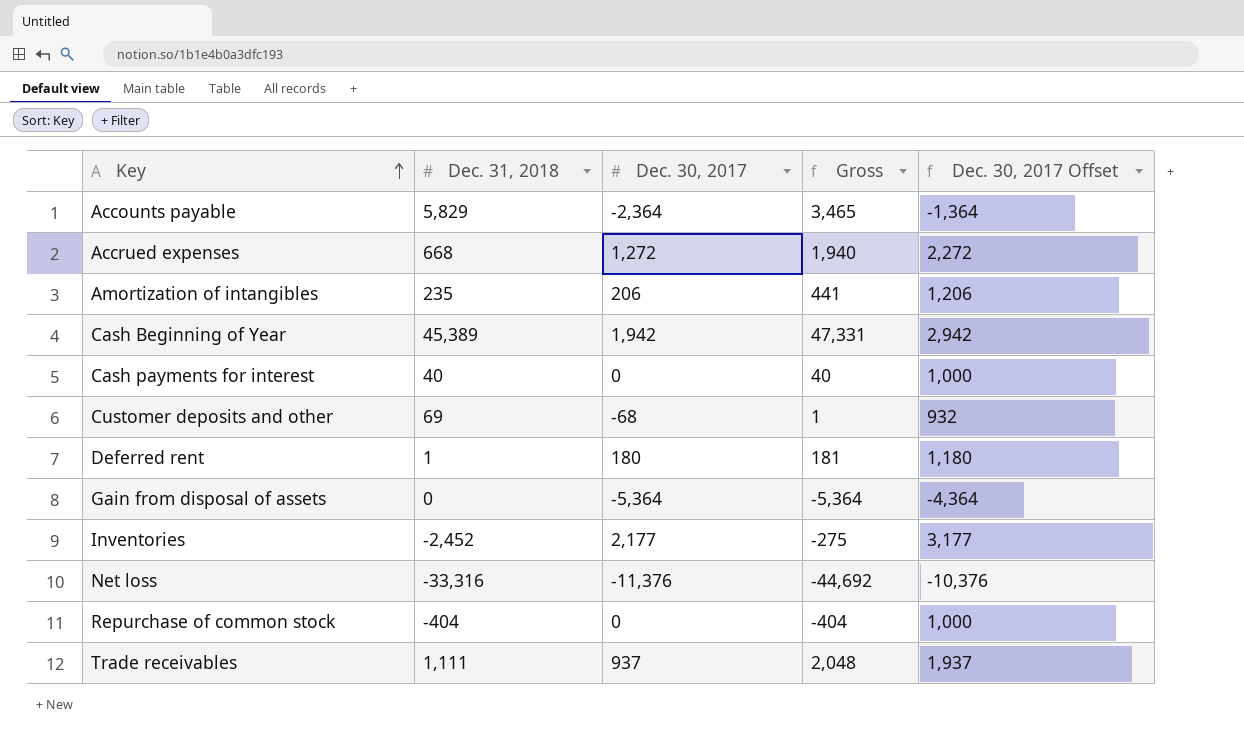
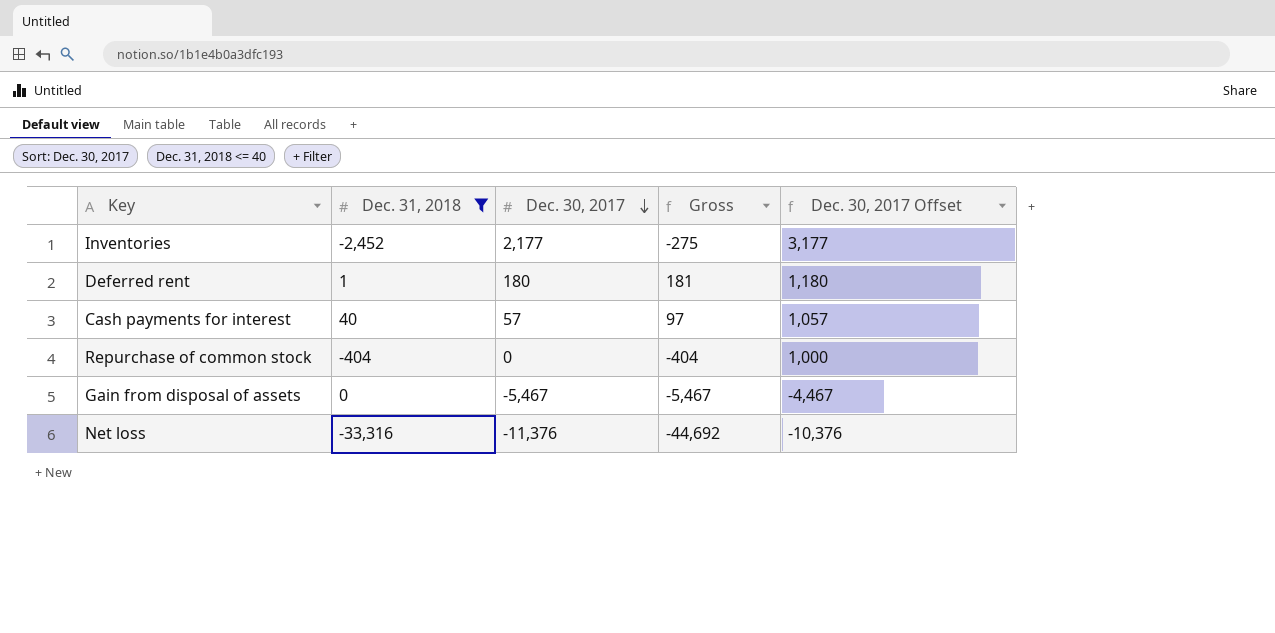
filter: none -> Dec. 31, 2018 <= 40
row order: Key ascending -> Dec. 30, 2017 descending
Cash payments for interest | Dec. 30, 2017: 0 -> 57
Cash payments for interest | Gross: 40 -> 97
Cash payments for interest | Dec. 30, 2017 Offset: 1,000 -> 1,057
Gain from disposal of assets | Dec. 30, 2017: -5,364 -> -5,467
Gain from disposal of assets | Gross: -5,364 -> -5,467
Gain from disposal of assets | Dec. 30, 2017 Offset: -4,364 -> -4,467

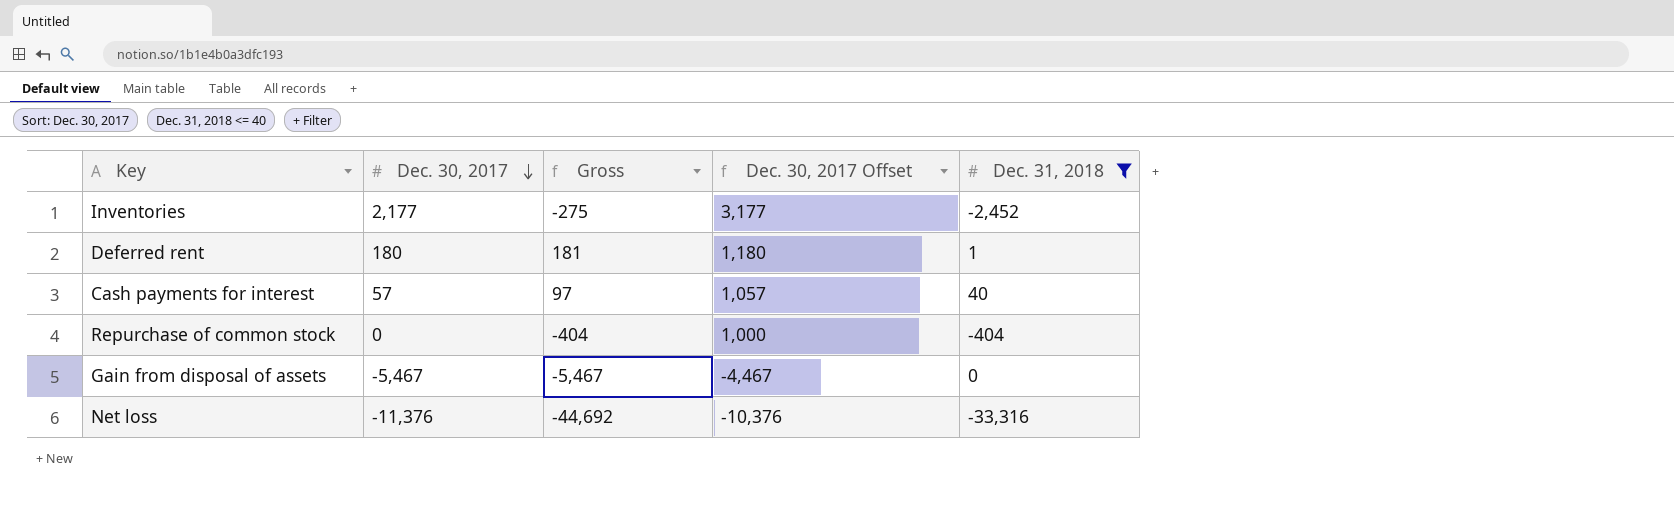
column Dec. 31, 2018 | position: 2 -> 5

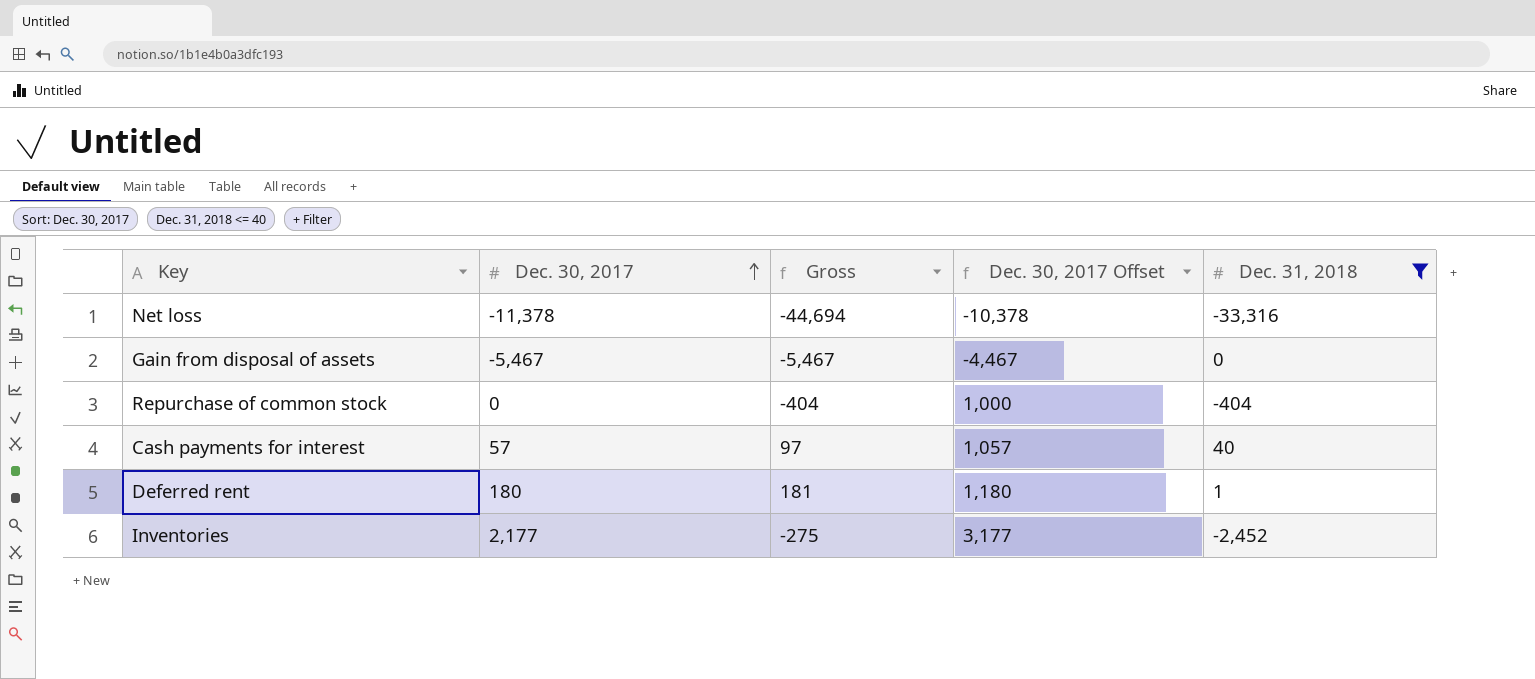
row order: Dec. 30, 2017 descending -> Dec. 30, 2017 ascending
Net loss | Dec. 30, 2017: -11,376 -> -11,378
Net loss | Gross: -44,692 -> -44,694
Net loss | Dec. 30, 2017 Offset: -10,376 -> -10,378

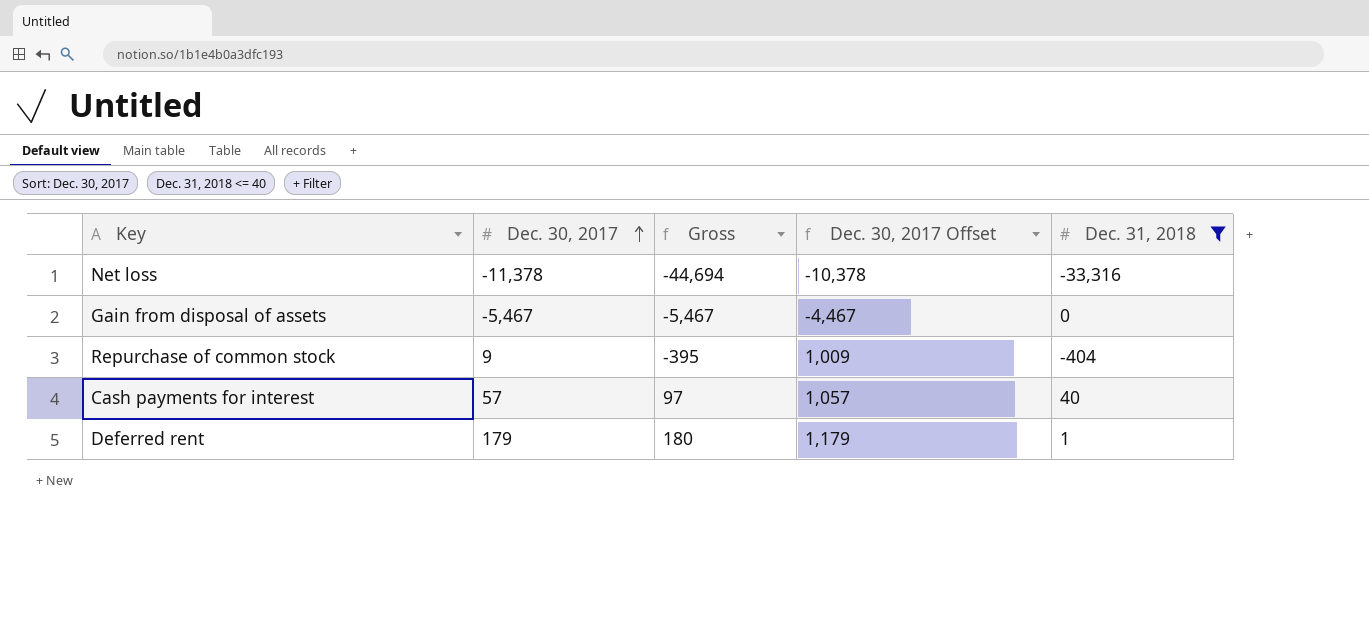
row Inventories: 2,177 | -275 | 3,177 | -2,452 -> none
Repurchase of common stock | Dec. 30, 2017: 0 -> 9
Repurchase of common stock | Gross: -404 -> -395
Repurchase of common stock | Dec. 30, 2017 Offset: 1,000 -> 1,009
Deferred rent | Dec. 30, 2017: 180 -> 179
Deferred rent | Gross: 181 -> 180
Deferred rent | Dec. 30, 2017 Offset: 1,180 -> 1,179

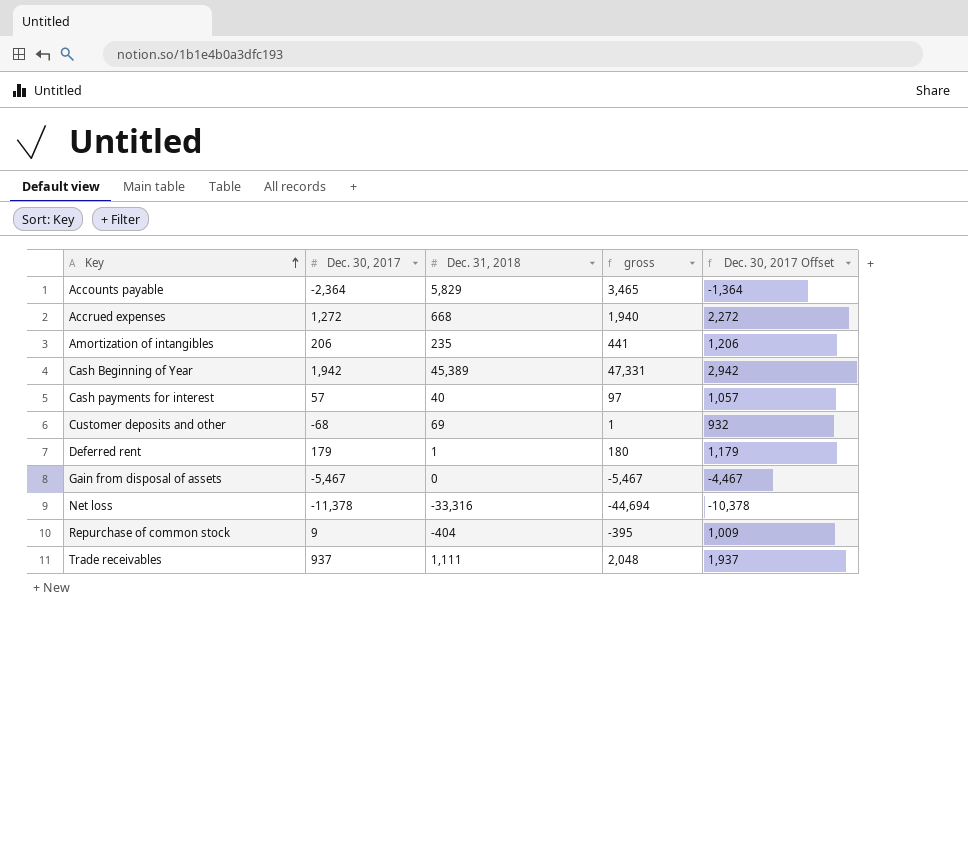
filter: Dec. 31, 2018 <= 40 -> none
row order: Dec. 30, 2017 ascending -> Key ascending
column Dec. 31, 2018 | position: 5 -> 3
column name: Gross -> gross

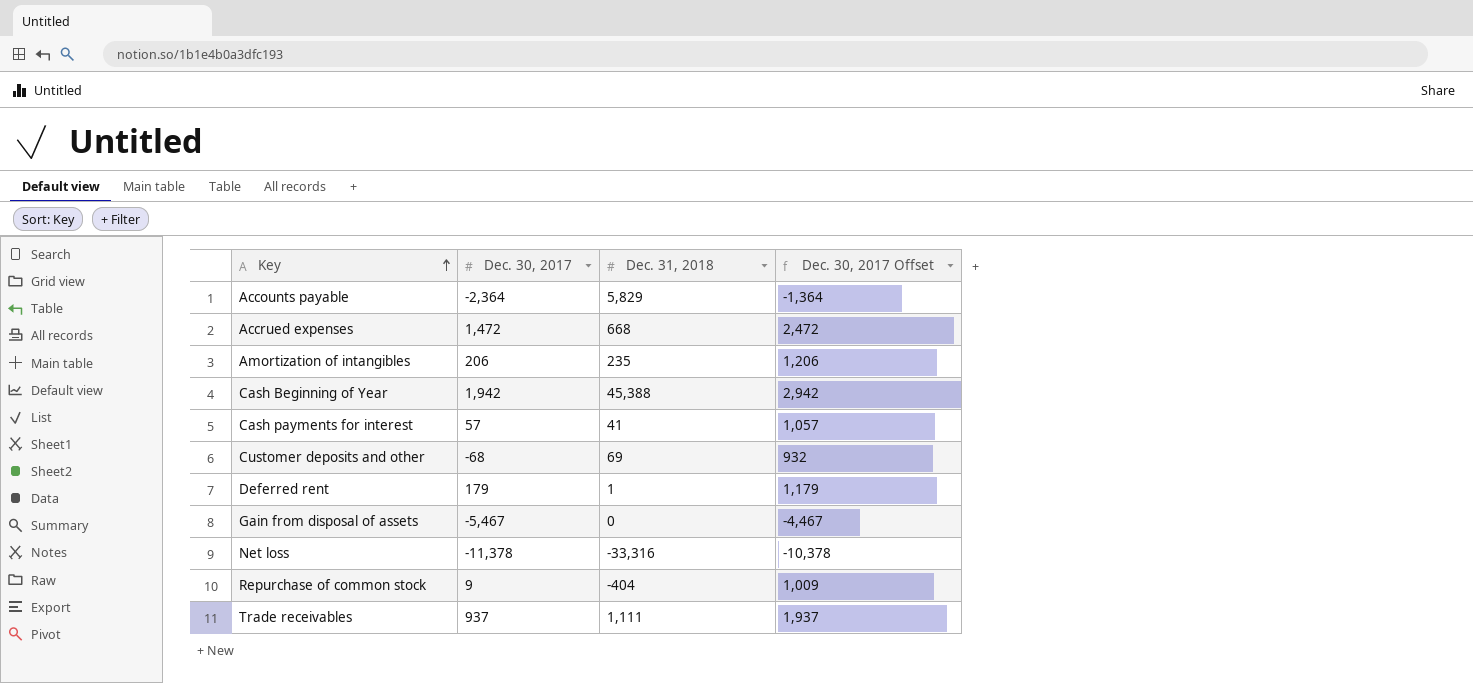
column gross | formula: [Dec. 30, 2017] + [Dec. 31, 2018] -> none
Accrued expenses | Dec. 30, 2017: 1,272 -> 1,472
Accrued expenses | Dec. 30, 2017 Offset: 2,272 -> 2,472
Cash Beginning of Year | Dec. 31, 2018: 45,389 -> 45,388
Cash payments for interest | Dec. 31, 2018: 40 -> 41

